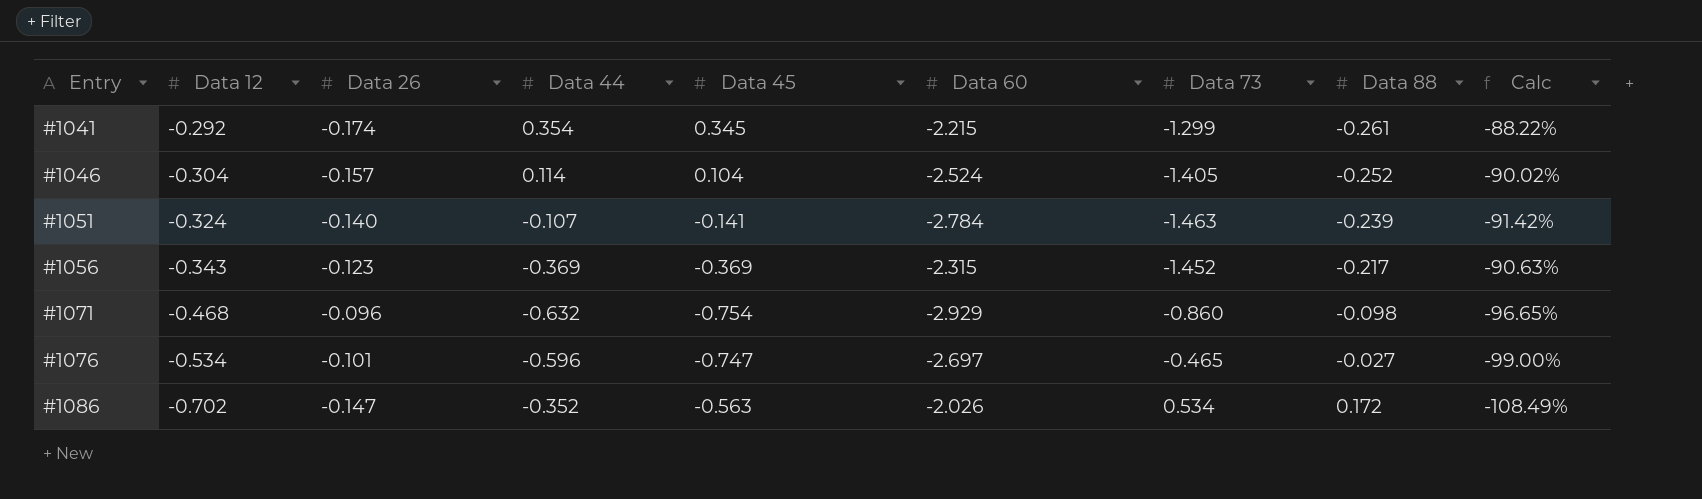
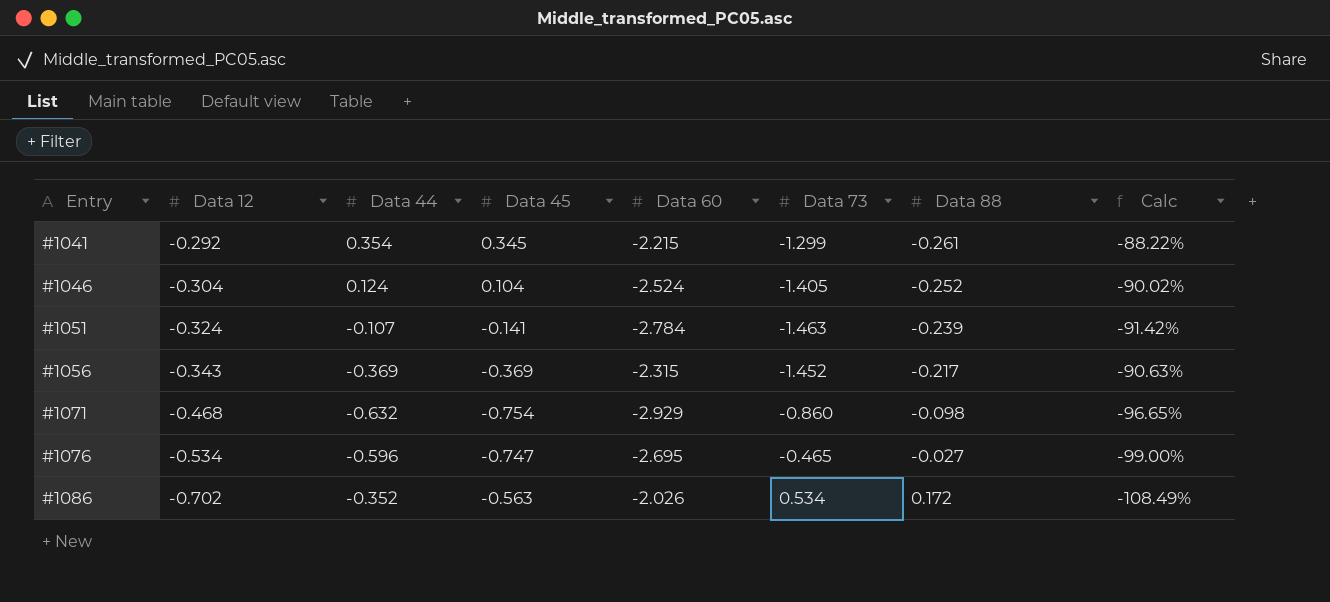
column Data 26 | position: 3 -> none
#1046 | Data 44: 0.114 -> 0.124
#1076 | Data 60: -2.697 -> -2.695

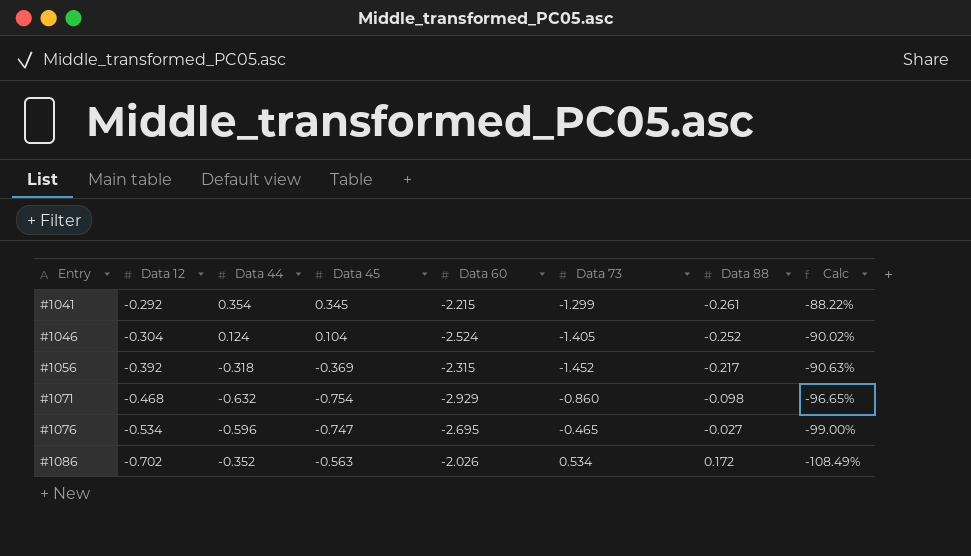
row #1051: -0.324 | -0.107 | -0.141 | -2.784 | -1.463 | -0.239 | -91.42% -> none
#1056 | Data 12: -0.343 -> -0.392
#1056 | Data 44: -0.369 -> -0.318

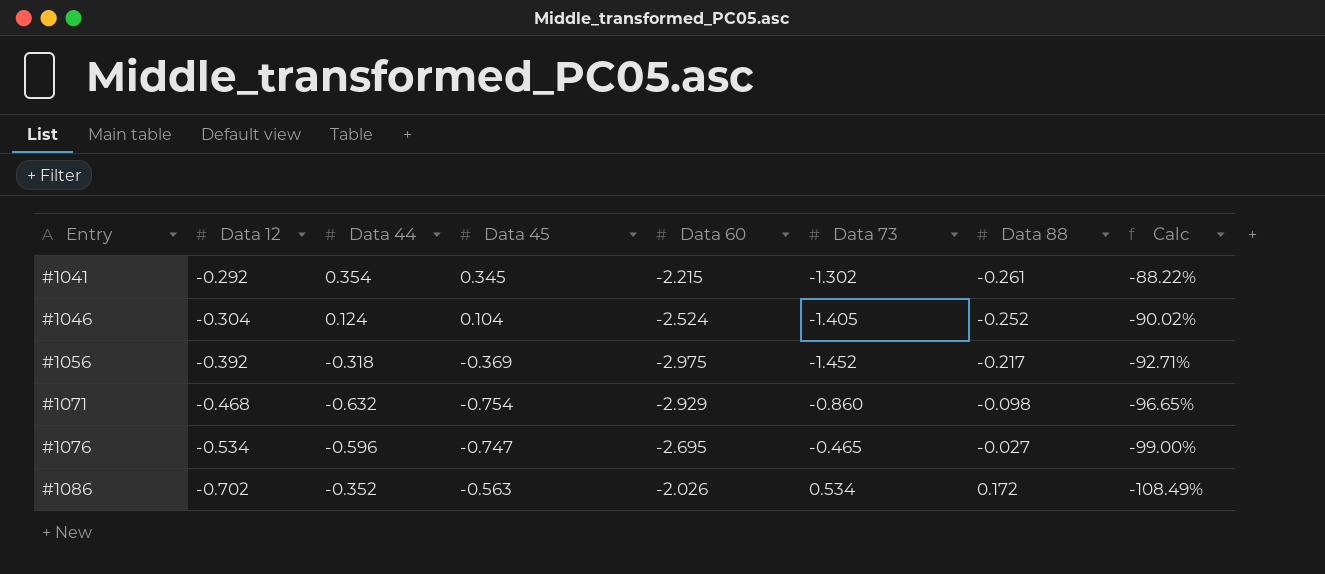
#1041 | Data 73: -1.299 -> -1.302
#1056 | Data 60: -2.315 -> -2.975
#1056 | Calc: -90.63% -> -92.71%

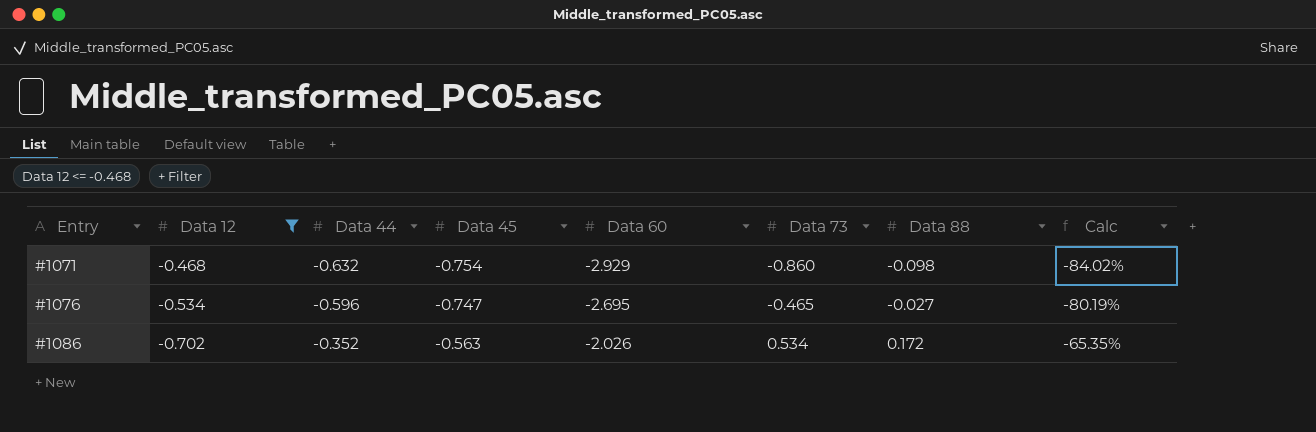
filter: none -> Data 12 <= -0.468
column Calc | formula: ([Data 88] - [Data 60]) / [Data 60] -> ([Data 12] - [Data 60]) / [Data 60]

